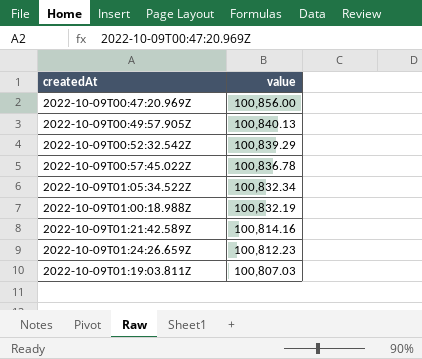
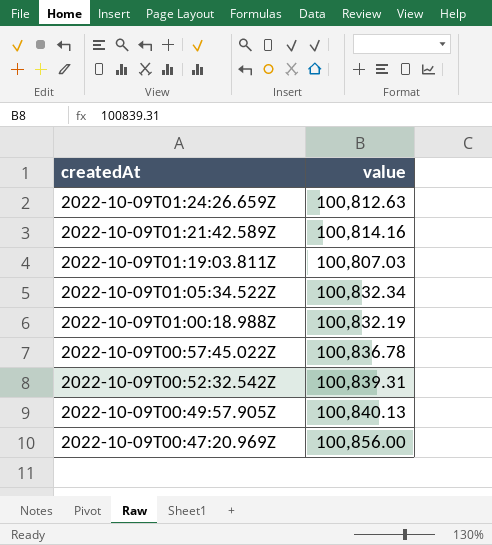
row order: value descending -> createdAt descending
2022-10-09T01:24:26.659Z | value: 100,812.23 -> 100,812.63
2022-10-09T00:52:32.542Z | value: 100,839.29 -> 100,839.31

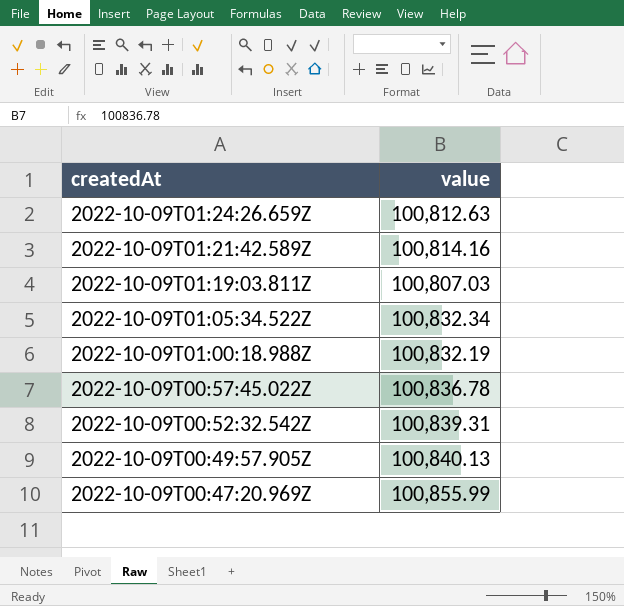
2022-10-09T00:47:20.969Z | value: 100,856.00 -> 100,855.99

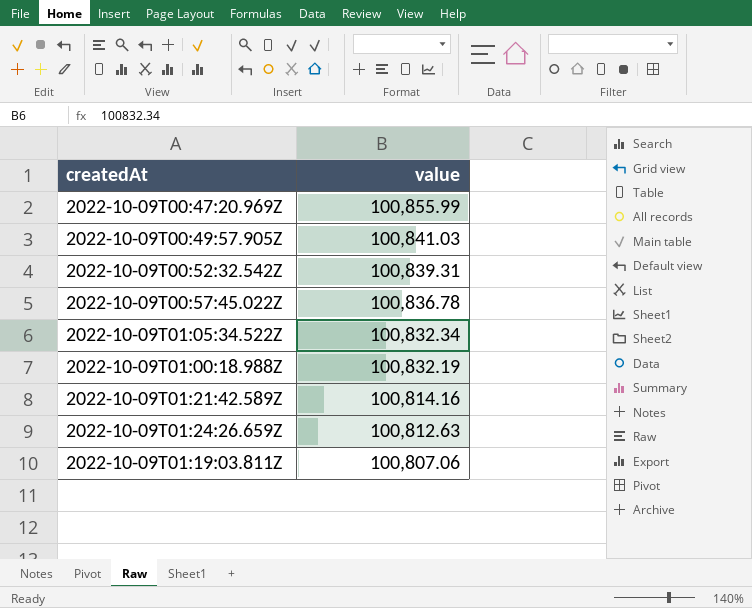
row order: createdAt descending -> value descending
2022-10-09T00:49:57.905Z | value: 100,840.13 -> 100,841.03
2022-10-09T01:19:03.811Z | value: 100,807.03 -> 100,807.06

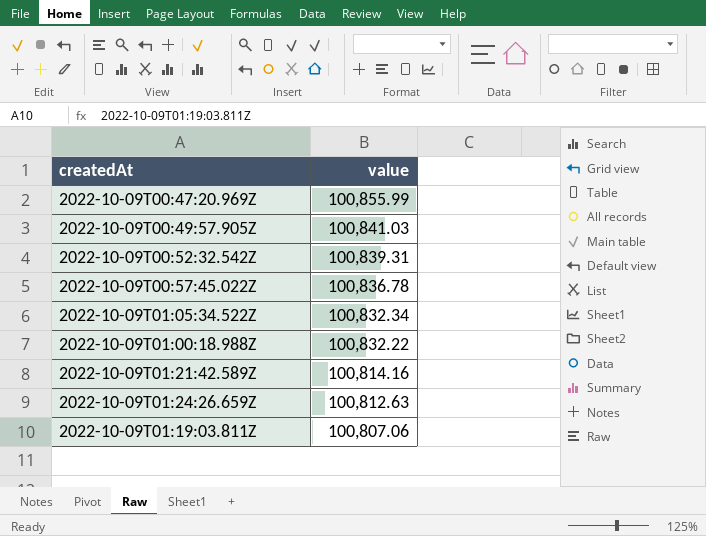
2022-10-09T01:00:18.988Z | value: 100,832.19 -> 100,832.22

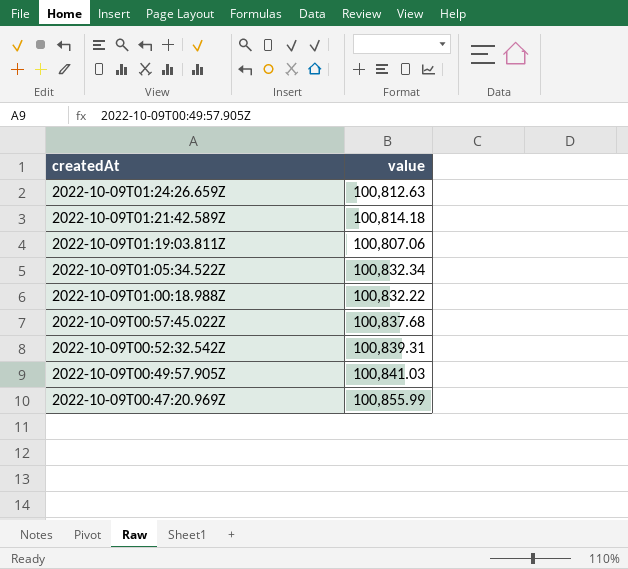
row order: value descending -> createdAt descending
2022-10-09T01:21:42.589Z | value: 100,814.16 -> 100,814.18
2022-10-09T00:57:45.022Z | value: 100,836.78 -> 100,837.68

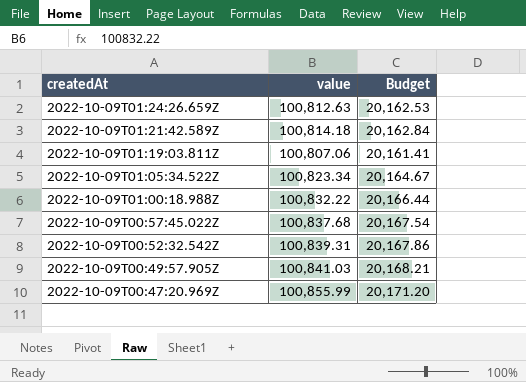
column Budget | formula: none -> [value] * 0.2
2022-10-09T01:05:34.522Z | value: 100,832.34 -> 100,823.34

